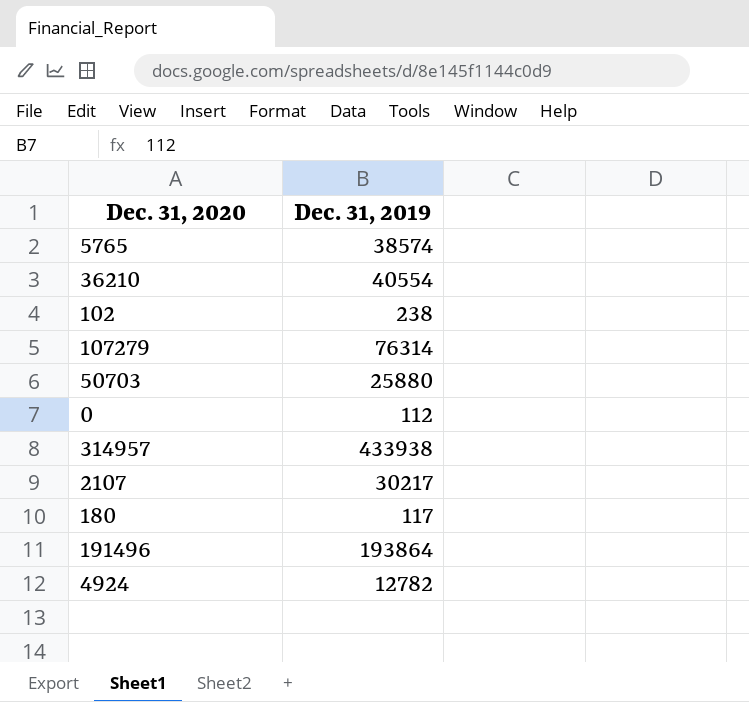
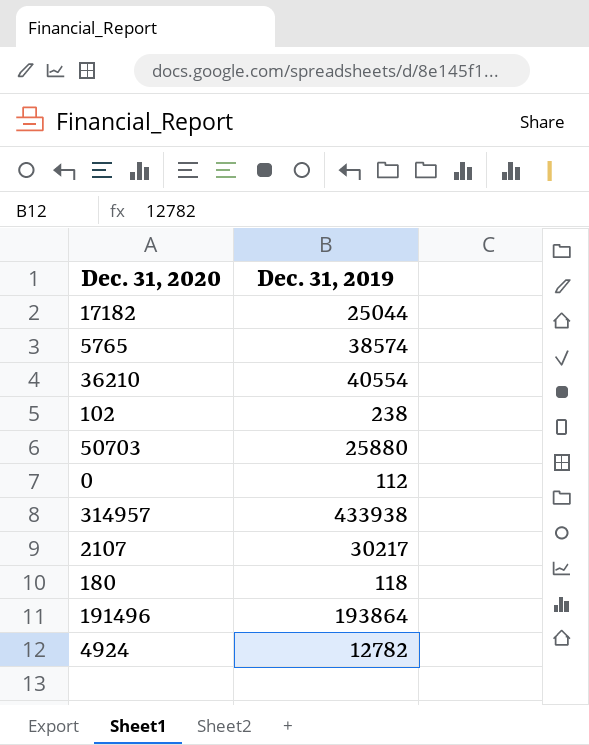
row 107279: 76314 -> none
row 17182: none -> 25044
180 | Dec. 31, 2019: 117 -> 118

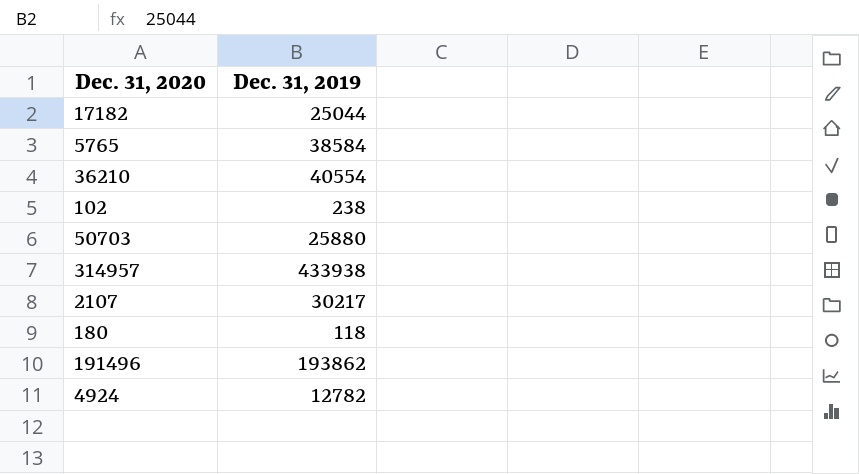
row 0: 112 -> none
5765 | Dec. 31, 2019: 38574 -> 38584
191496 | Dec. 31, 2019: 193864 -> 193862

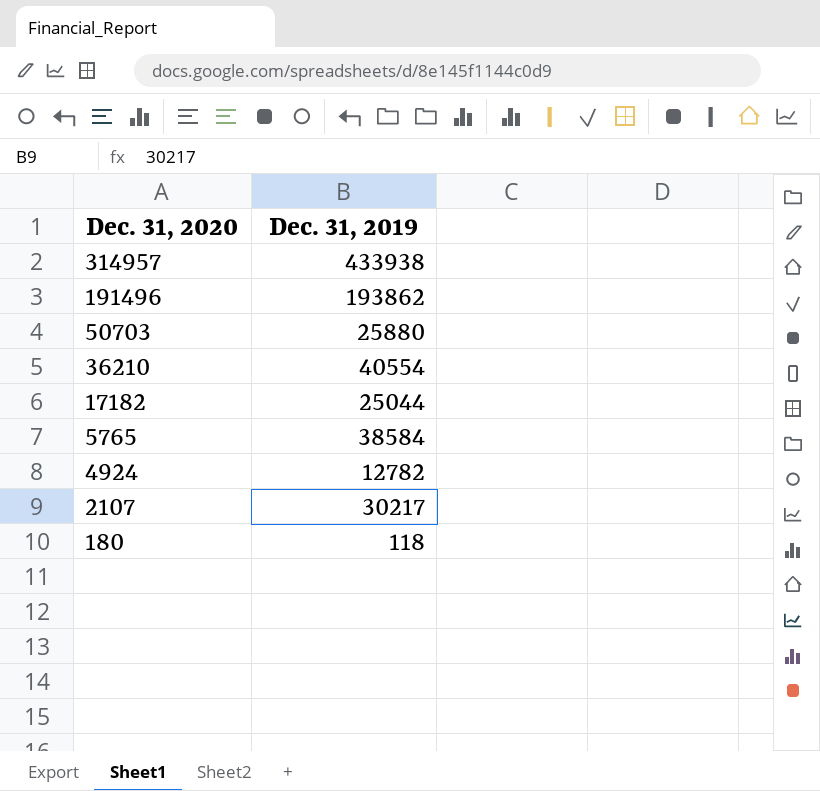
row order: none -> Dec. 31, 2020 descending
row 102: 238 -> none

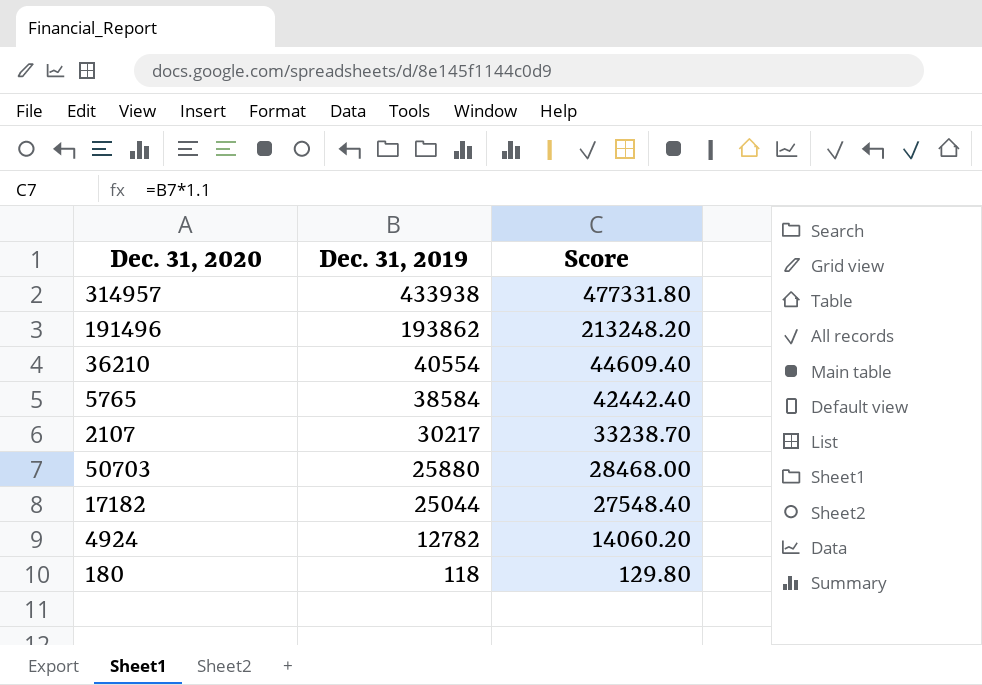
row order: Dec. 31, 2020 descending -> Dec. 31, 2019 descending
column Score | formula: none -> [Dec. 31, 2019] * 1.1

